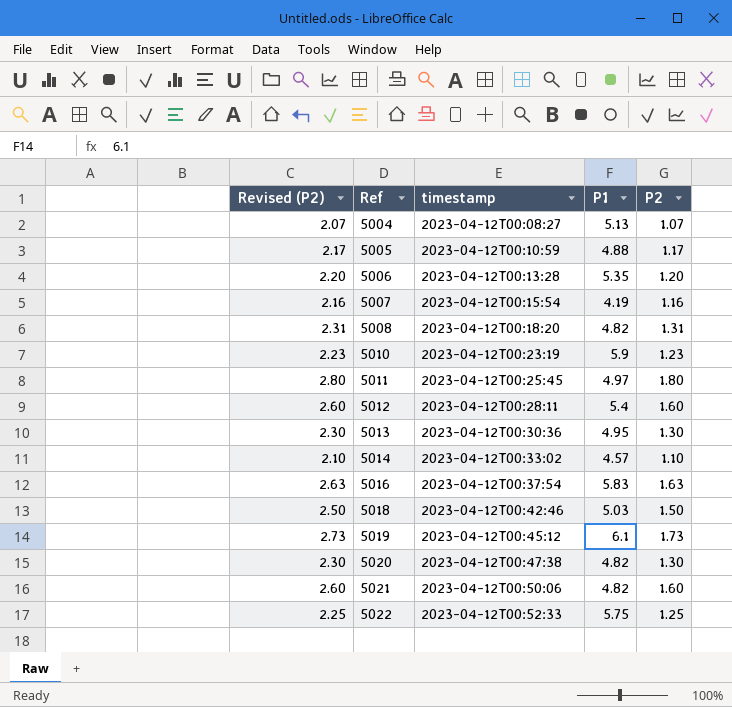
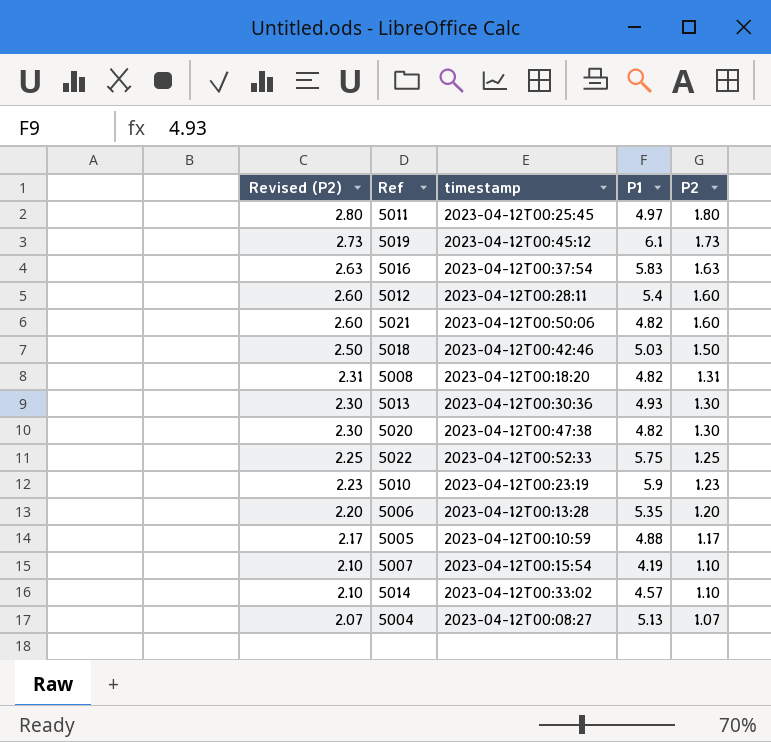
row order: Ref ascending -> Revised (P2) descending
5013 | P1: 4.95 -> 4.93
5007 | Revised (P2): 2.16 -> 2.10
5007 | P2: 1.16 -> 1.10

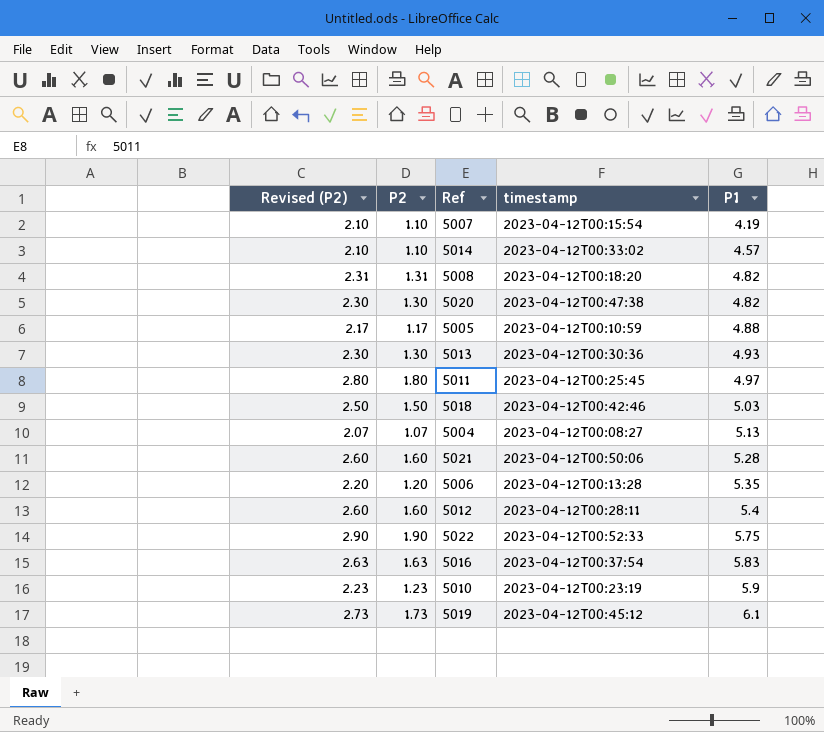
row order: Revised (P2) descending -> P1 ascending
column P2 | position: 5 -> 2
5021 | P1: 4.82 -> 5.28
5022 | Revised (P2): 2.25 -> 2.90
5022 | P2: 1.25 -> 1.90

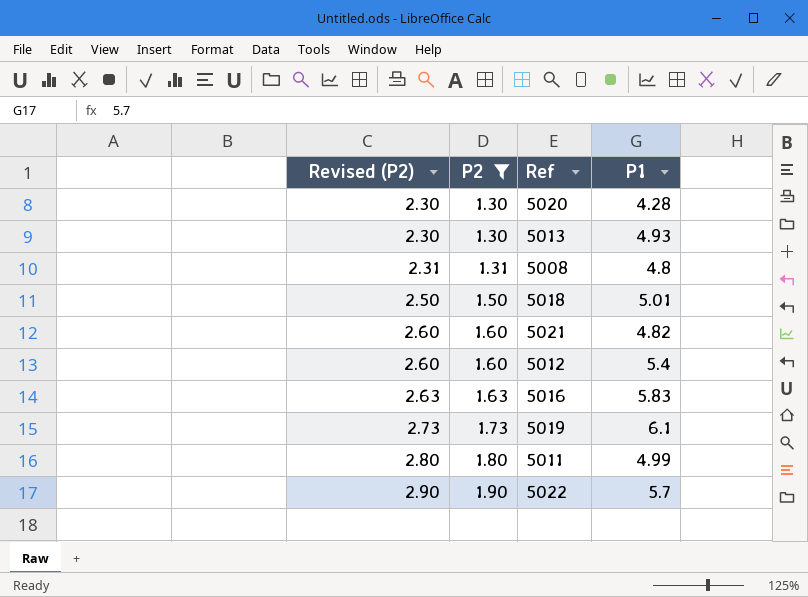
filter: none -> P2 >= 1.30
row order: P1 ascending -> Revised (P2) ascending
column timestamp | position: 4 -> none
5020 | P1: 4.82 -> 4.28
5008 | P1: 4.82 -> 4.8
5018 | P1: 5.03 -> 5.01
5021 | P1: 5.28 -> 4.82
5011 | P1: 4.97 -> 4.99
5022 | P1: 5.75 -> 5.7

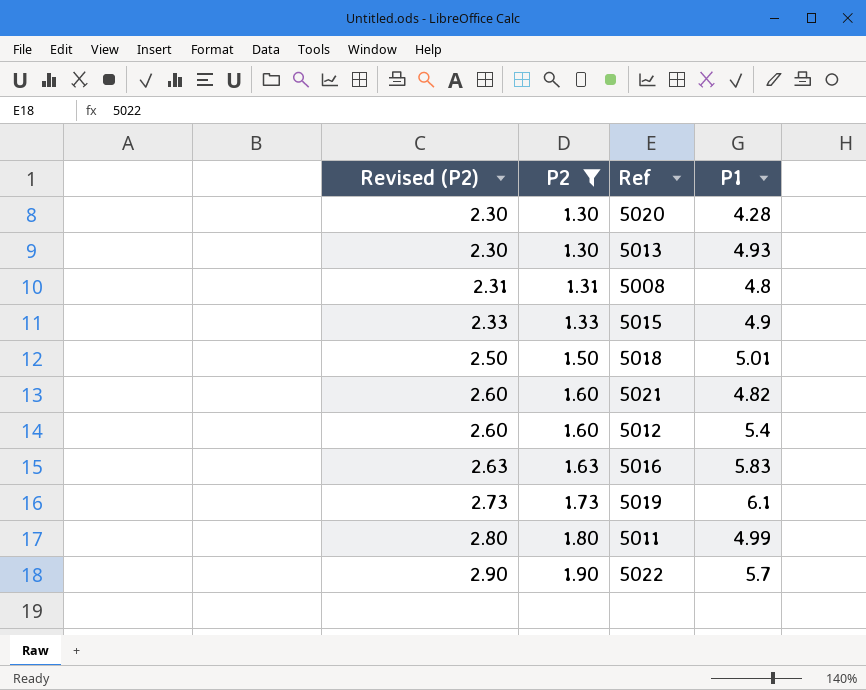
row 5015: none -> 2.33 | 1.33 | 4.9

